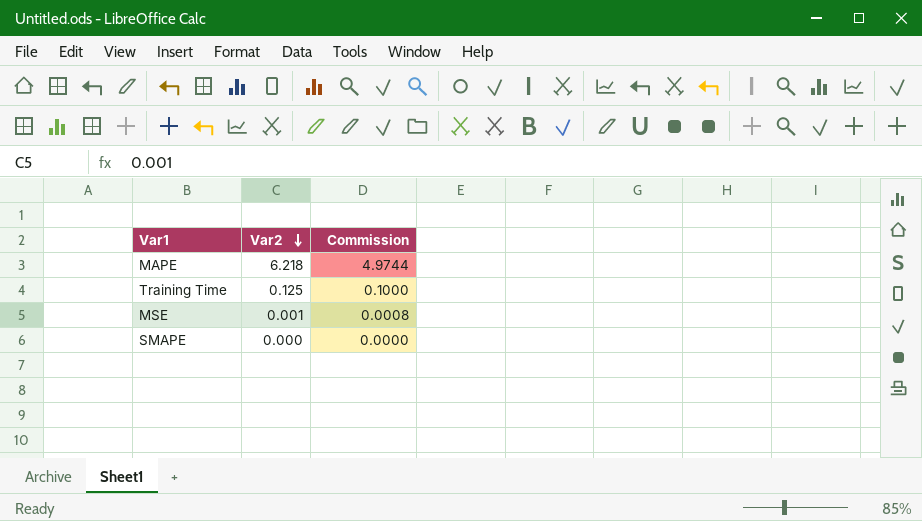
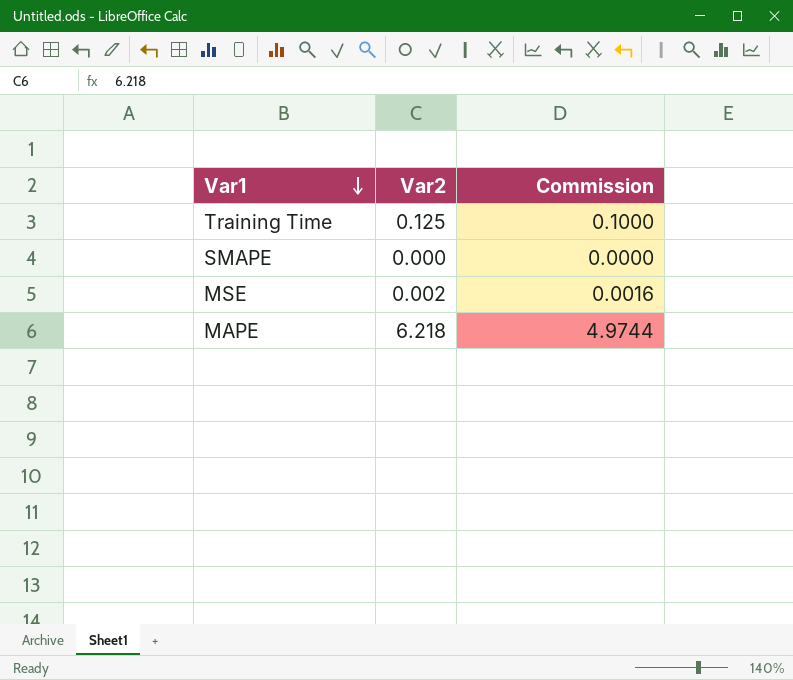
row order: Var2 descending -> Var1 descending
MSE | Var2: 0.001 -> 0.002
MSE | Commission: 0.0008 -> 0.0016

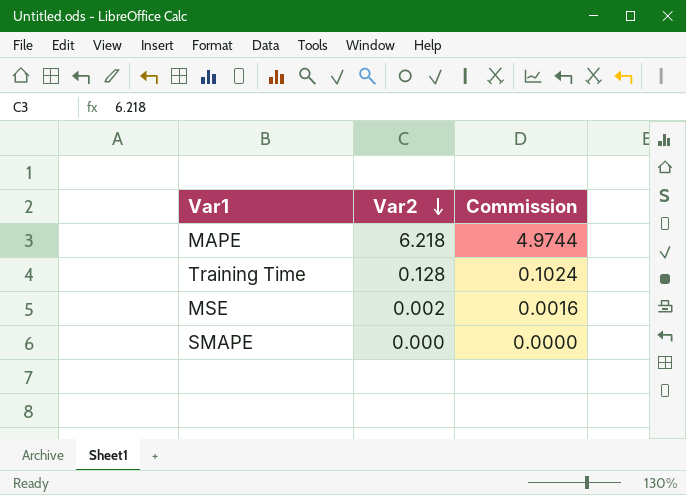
row order: Var1 descending -> Var2 descending
Training Time | Var2: 0.125 -> 0.128
Training Time | Commission: 0.1000 -> 0.1024

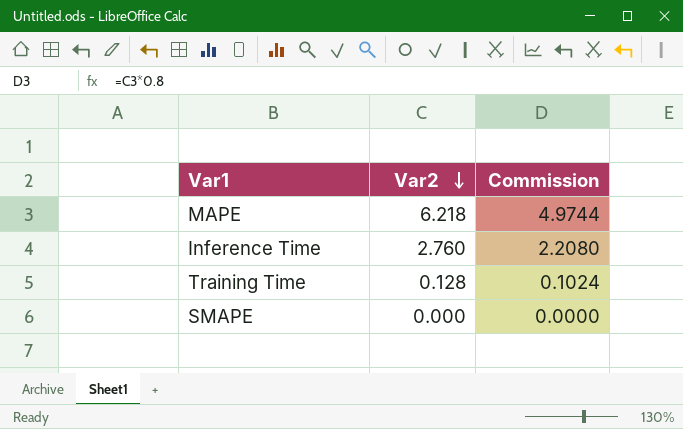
row MSE: 0.002 | 0.0016 -> none
row Inference Time: none -> 2.760 | 2.2080

